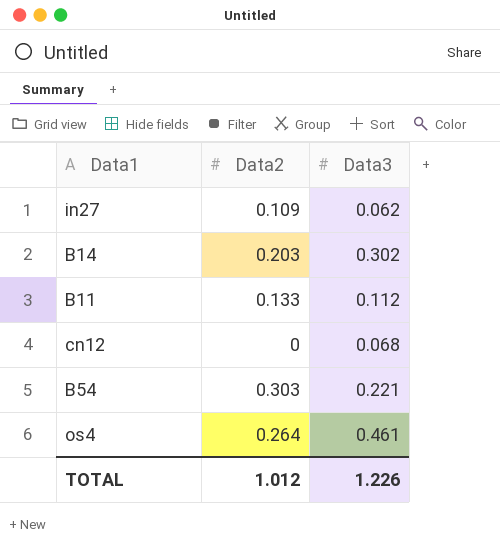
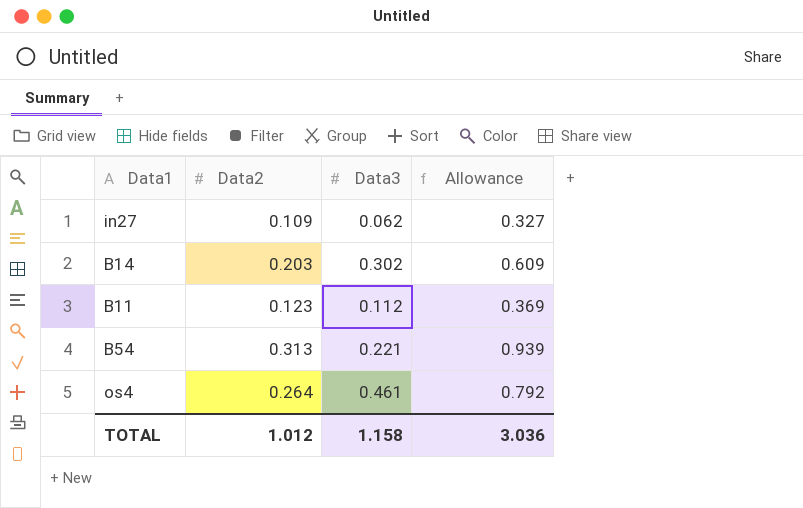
column Allowance | formula: none -> [Data2] * 3
row cn12: 0 | 0.068 -> none
B11 | Data2: 0.133 -> 0.123
B54 | Data2: 0.303 -> 0.313
TOTAL | Data3: 1.226 -> 1.158

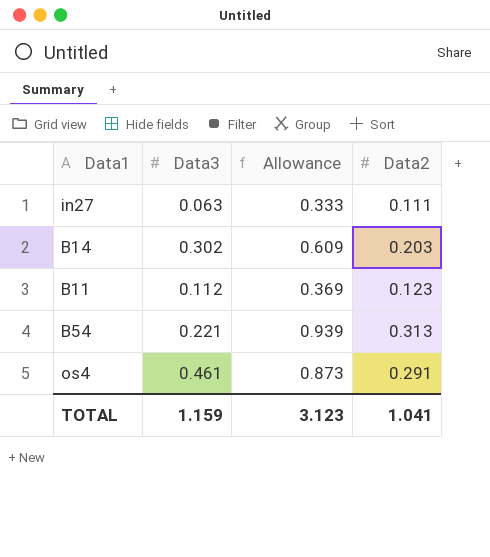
column Data2 | position: 2 -> 4
in27 | Data3: 0.062 -> 0.063
in27 | Allowance: 0.327 -> 0.333
in27 | Data2: 0.109 -> 0.111
os4 | Allowance: 0.792 -> 0.873
os4 | Data2: 0.264 -> 0.291
TOTAL | Data3: 1.158 -> 1.159
TOTAL | Allowance: 3.036 -> 3.123
TOTAL | Data2: 1.012 -> 1.041

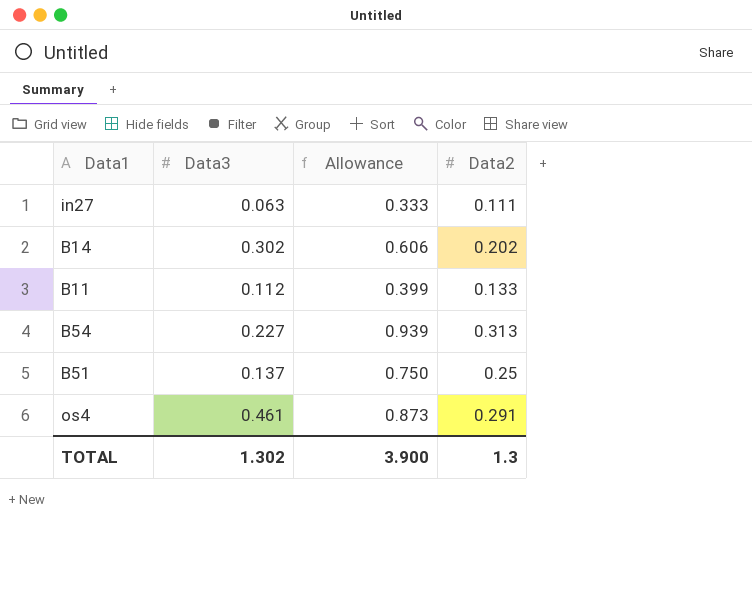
B14 | Allowance: 0.609 -> 0.606
B14 | Data2: 0.203 -> 0.202
B11 | Allowance: 0.369 -> 0.399
B11 | Data2: 0.123 -> 0.133
B54 | Data3: 0.221 -> 0.227
row B51: none -> 0.137 | 0.750 | 0.25
TOTAL | Data3: 1.159 -> 1.302
TOTAL | Allowance: 3.123 -> 3.900
TOTAL | Data2: 1.041 -> 1.3

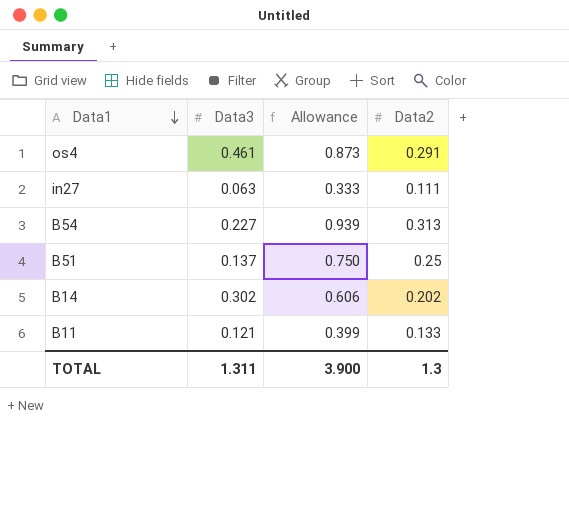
row order: none -> Data1 descending
B11 | Data3: 0.112 -> 0.121
TOTAL | Data3: 1.302 -> 1.311

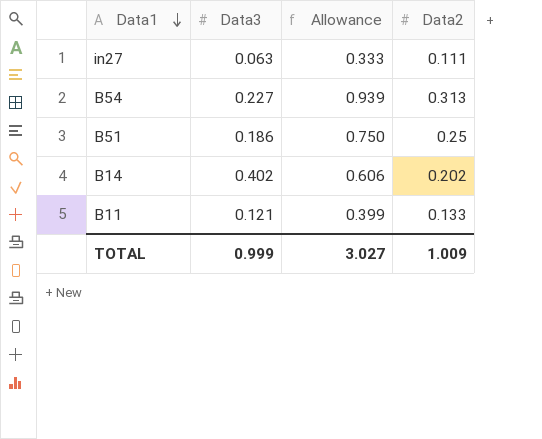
row os4: 0.461 | 0.873 | 0.291 -> none
B51 | Data3: 0.137 -> 0.186
B14 | Data3: 0.302 -> 0.402
TOTAL | Data3: 1.311 -> 0.999
TOTAL | Allowance: 3.900 -> 3.027
TOTAL | Data2: 1.3 -> 1.009

